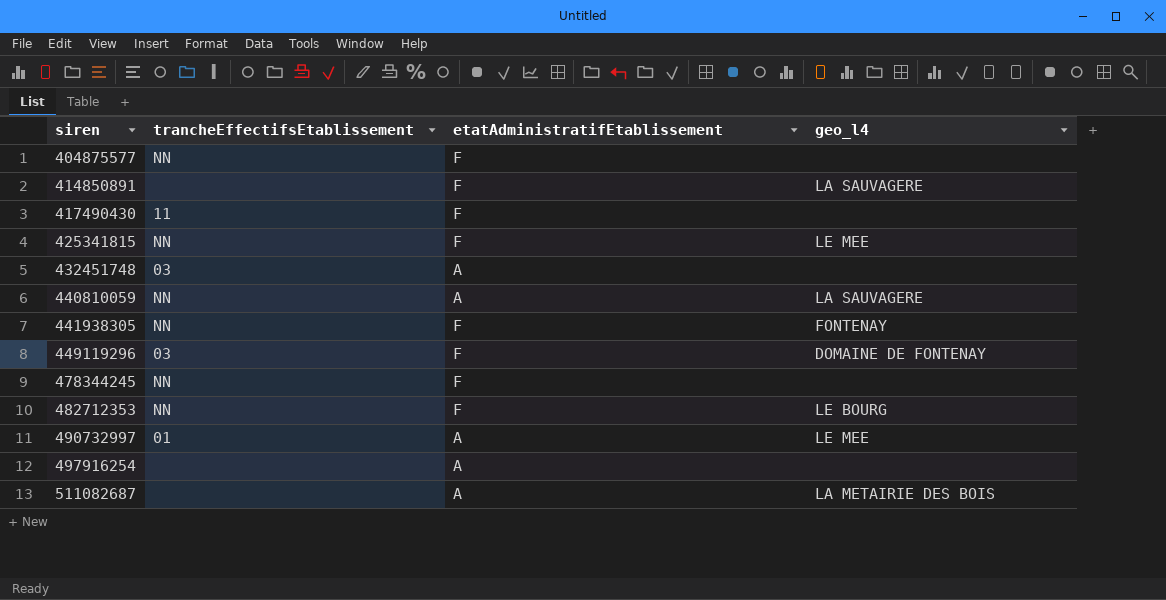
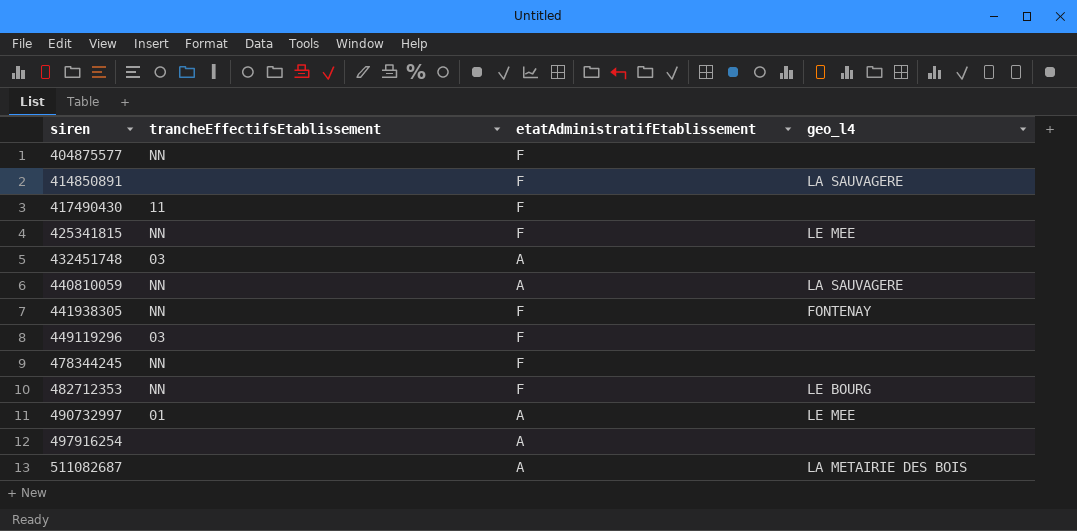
449119296 | geo_l4: DOMAINE DE FONTENAY -> none

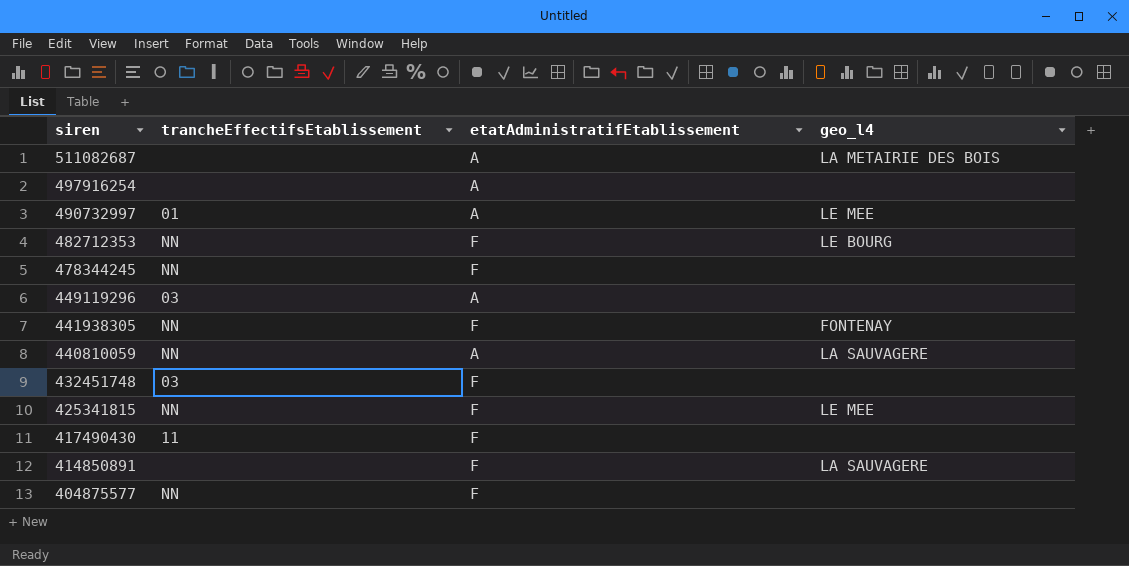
row order: siren ascending -> siren descending
449119296 | etatAdministratifEtablissement: F -> A
432451748 | etatAdministratifEtablissement: A -> F

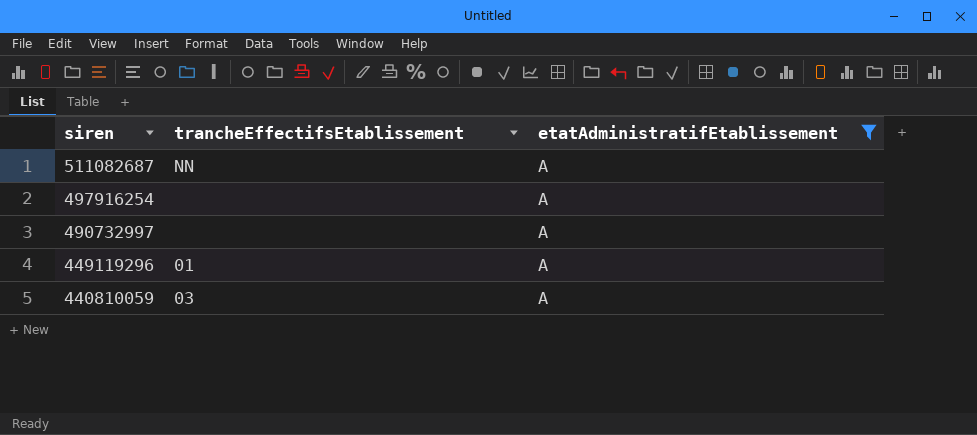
filter: none -> etatAdministratifEtablissement = A
column geo_l4 | position: 4 -> none
511082687 | trancheEffectifsEtablissement: none -> NN
490732997 | trancheEffectifsEtablissement: 01 -> none
449119296 | trancheEffectifsEtablissement: 03 -> 01
440810059 | trancheEffectifsEtablissement: NN -> 03

